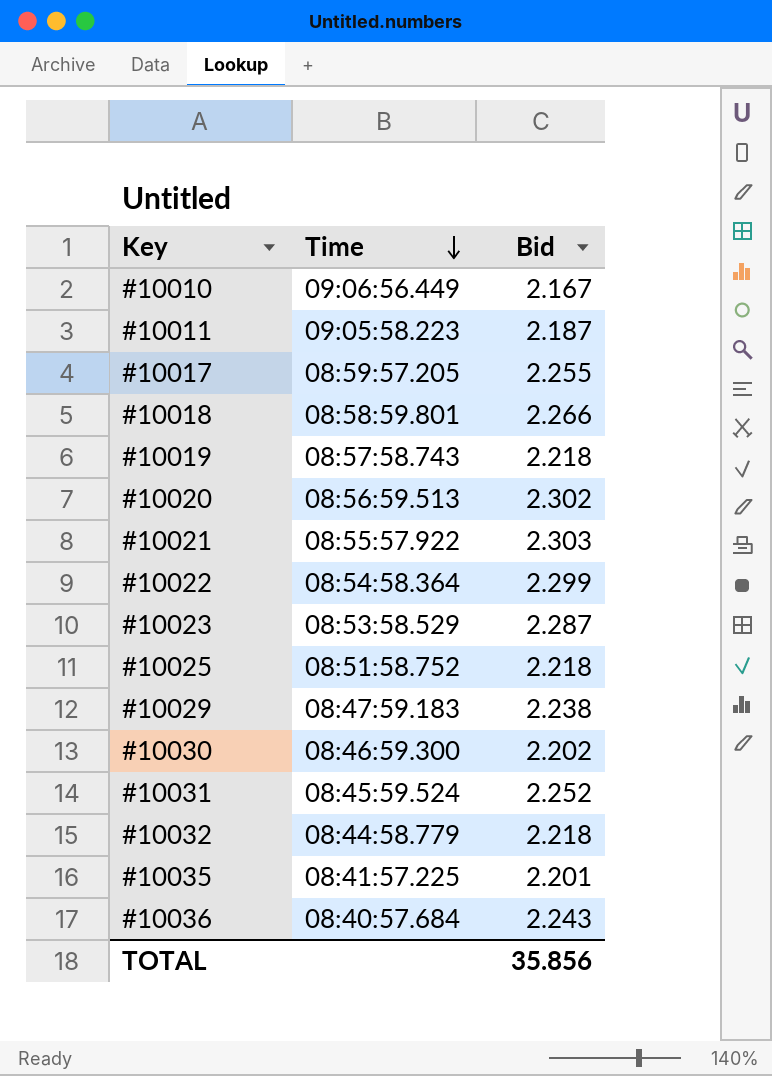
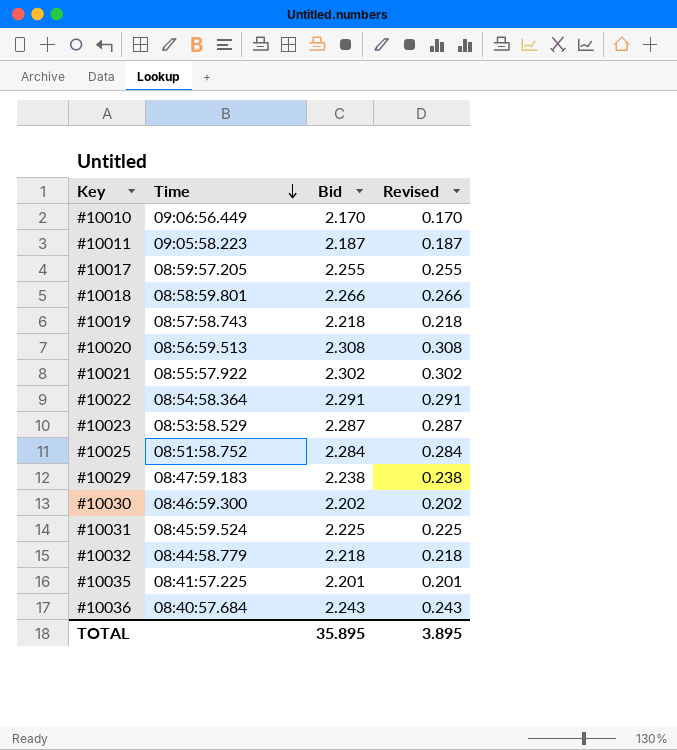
column Revised | formula: none -> [Bid] - 2
#10010 | Bid: 2.167 -> 2.170
#10020 | Bid: 2.302 -> 2.308
#10021 | Bid: 2.303 -> 2.302
#10022 | Bid: 2.299 -> 2.291
#10025 | Bid: 2.218 -> 2.284
#10031 | Bid: 2.252 -> 2.225
TOTAL | Bid: 35.856 -> 35.895

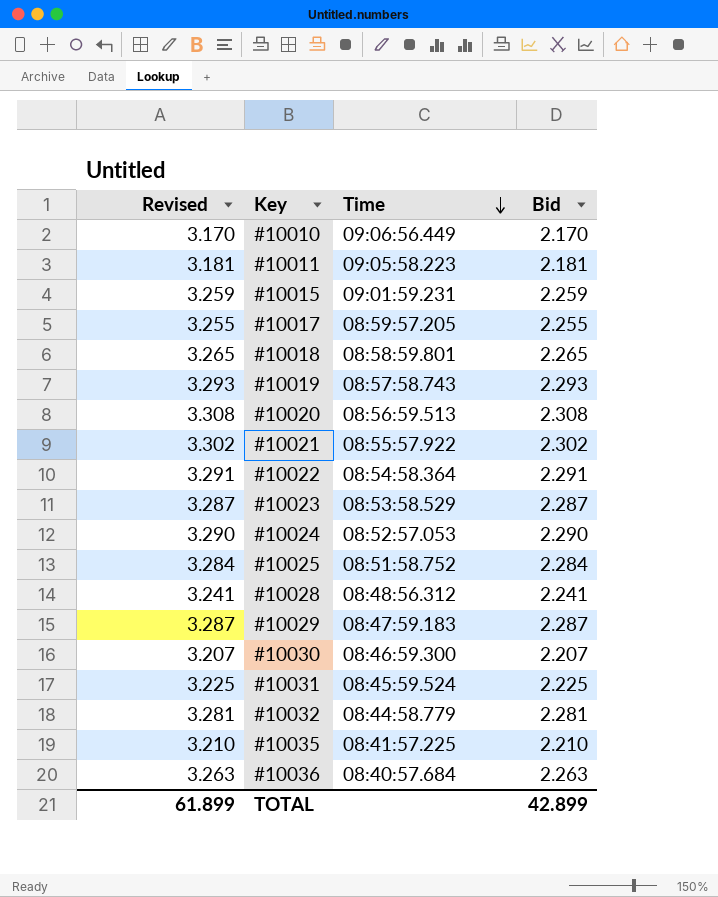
column Revised | formula: [Bid] - 2 -> [Bid] + 1
column Revised | position: 4 -> 1
#10011 | Bid: 2.187 -> 2.181
row #10015: none -> 3.259 | 09:01:59.231 | 2.259
#10018 | Bid: 2.266 -> 2.265
#10019 | Bid: 2.218 -> 2.293
row #10024: none -> 3.290 | 08:52:57.053 | 2.290
row #10028: none -> 3.241 | 08:48:56.312 | 2.241
#10029 | Bid: 2.238 -> 2.287
#10030 | Bid: 2.202 -> 2.207
#10032 | Bid: 2.218 -> 2.281
#10035 | Bid: 2.201 -> 2.210
#10036 | Bid: 2.243 -> 2.263
TOTAL | Revised: 3.895 -> 61.899
TOTAL | Bid: 35.895 -> 42.899

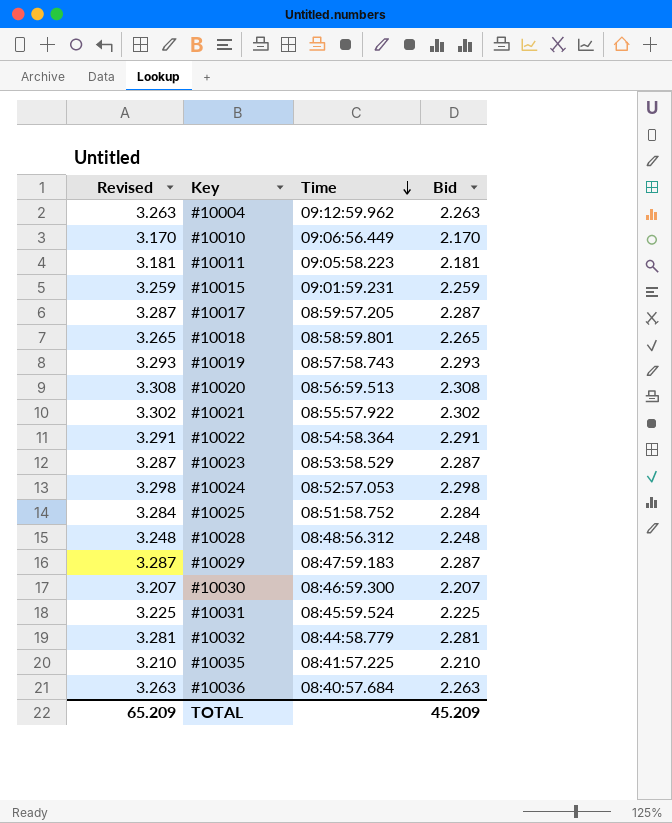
row #10004: none -> 3.263 | 09:12:59.962 | 2.263
#10017 | Revised: 3.255 -> 3.287
#10017 | Bid: 2.255 -> 2.287
#10024 | Revised: 3.290 -> 3.298
#10024 | Bid: 2.290 -> 2.298
#10028 | Revised: 3.241 -> 3.248
#10028 | Bid: 2.241 -> 2.248
TOTAL | Revised: 61.899 -> 65.209
TOTAL | Bid: 42.899 -> 45.209

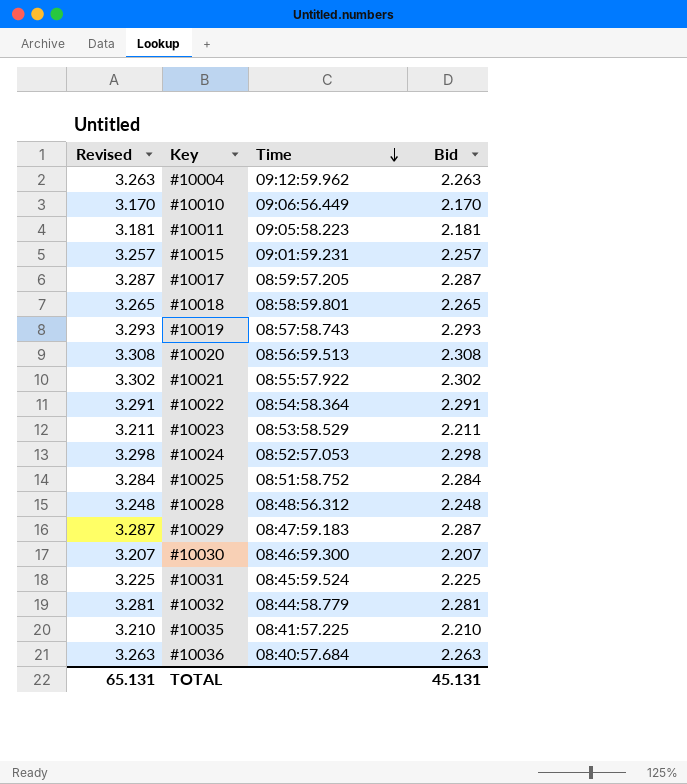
#10015 | Revised: 3.259 -> 3.257
#10015 | Bid: 2.259 -> 2.257
#10023 | Revised: 3.287 -> 3.211
#10023 | Bid: 2.287 -> 2.211
TOTAL | Revised: 65.209 -> 65.131
TOTAL | Bid: 45.209 -> 45.131

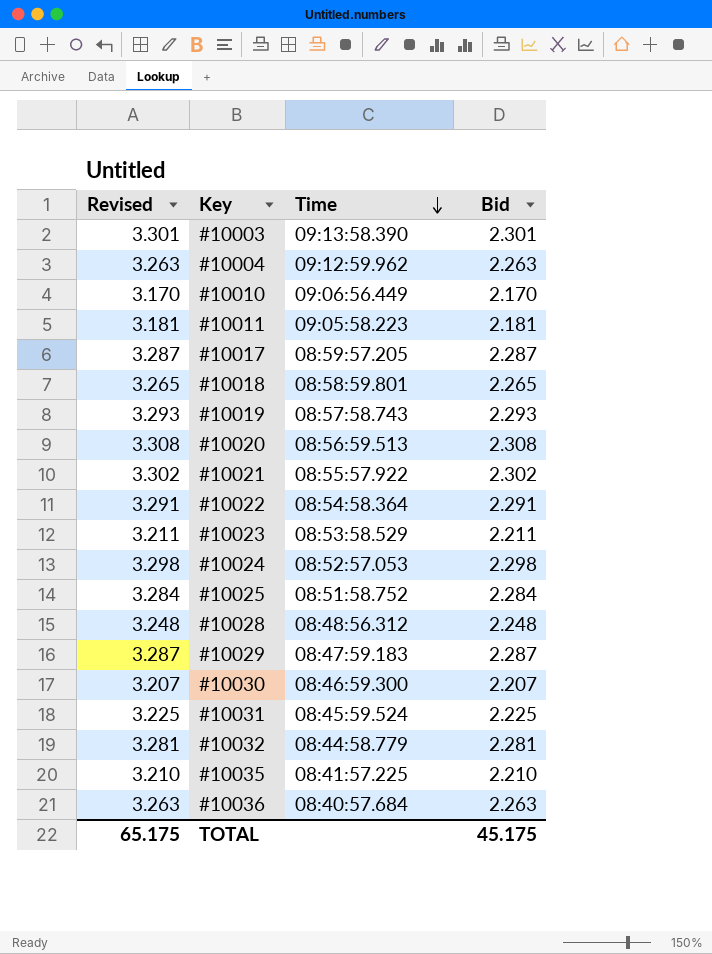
row #10015: 3.257 | 09:01:59.231 | 2.257 -> none
row #10003: none -> 3.301 | 09:13:58.390 | 2.301
TOTAL | Revised: 65.131 -> 65.175
TOTAL | Bid: 45.131 -> 45.175

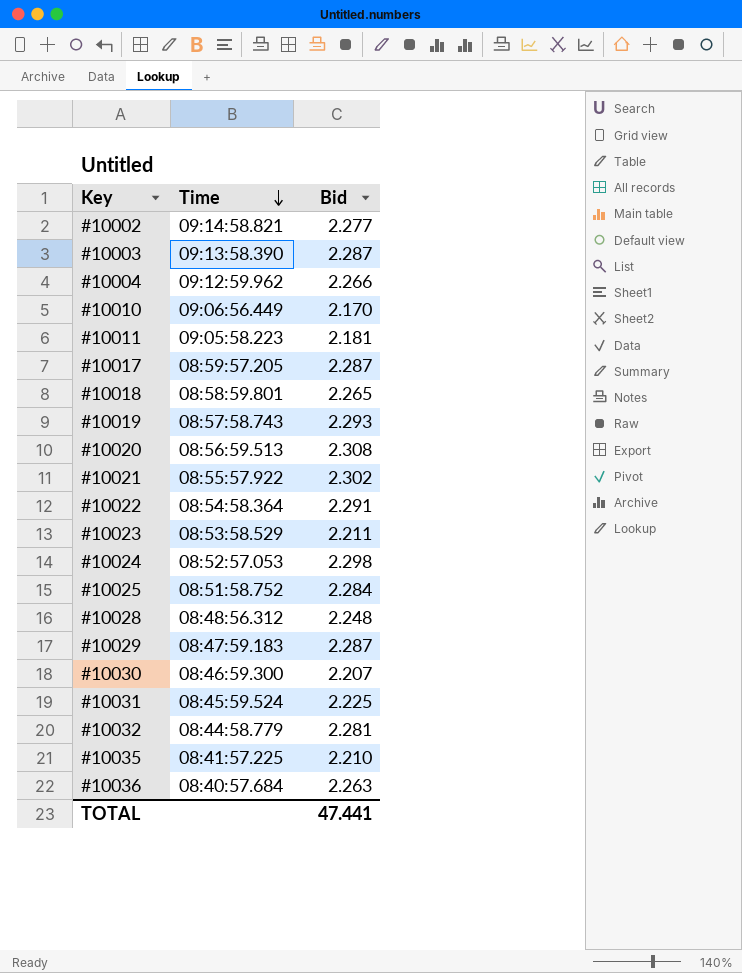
column Revised | formula: [Bid] + 1 -> none
row #10002: none -> 09:14:58.821 | 2.277
#10003 | Bid: 2.301 -> 2.287
#10004 | Bid: 2.263 -> 2.266
TOTAL | Bid: 45.175 -> 47.441

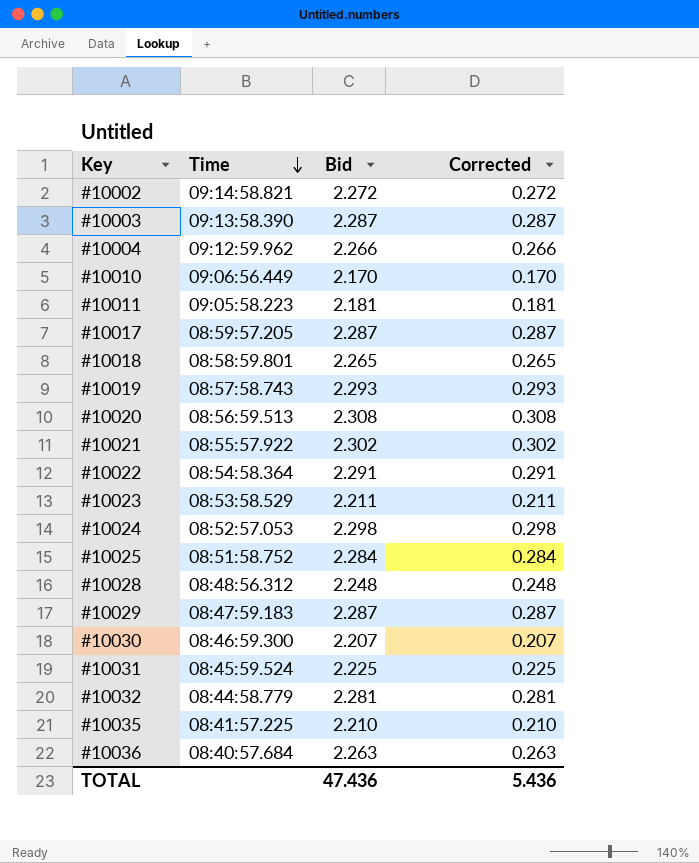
column Corrected | formula: none -> [Bid] - 2
#10002 | Bid: 2.277 -> 2.272
TOTAL | Bid: 47.441 -> 47.436

